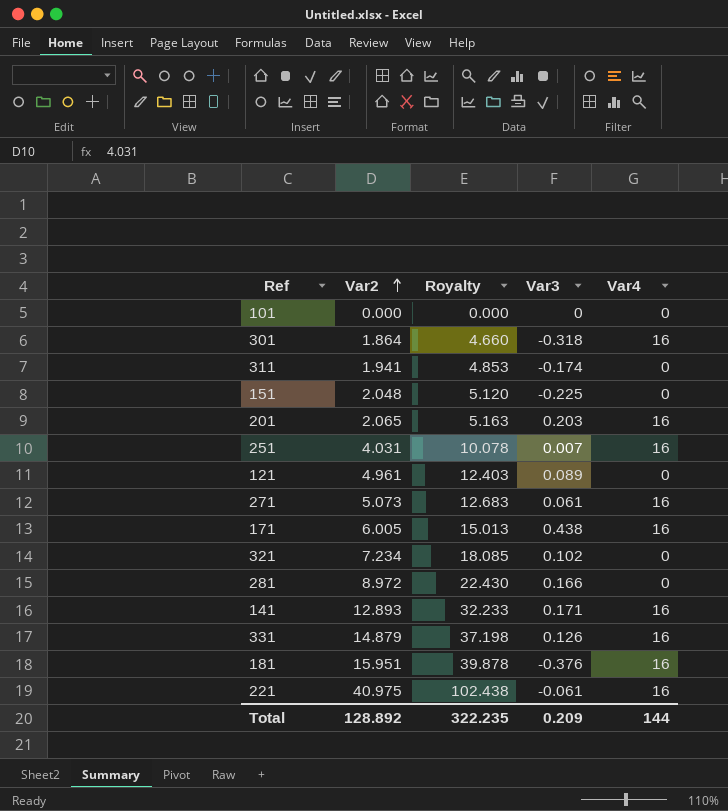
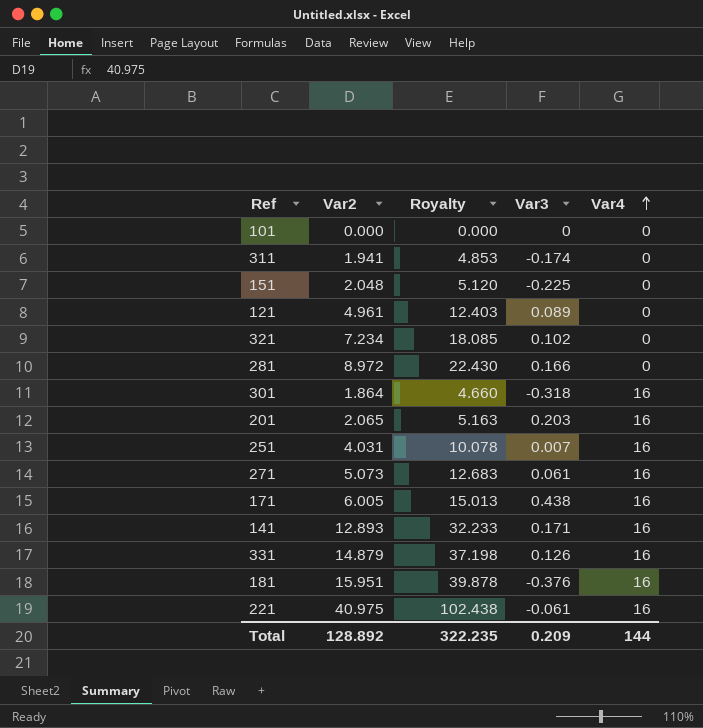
row order: Var2 ascending -> Var4 ascending

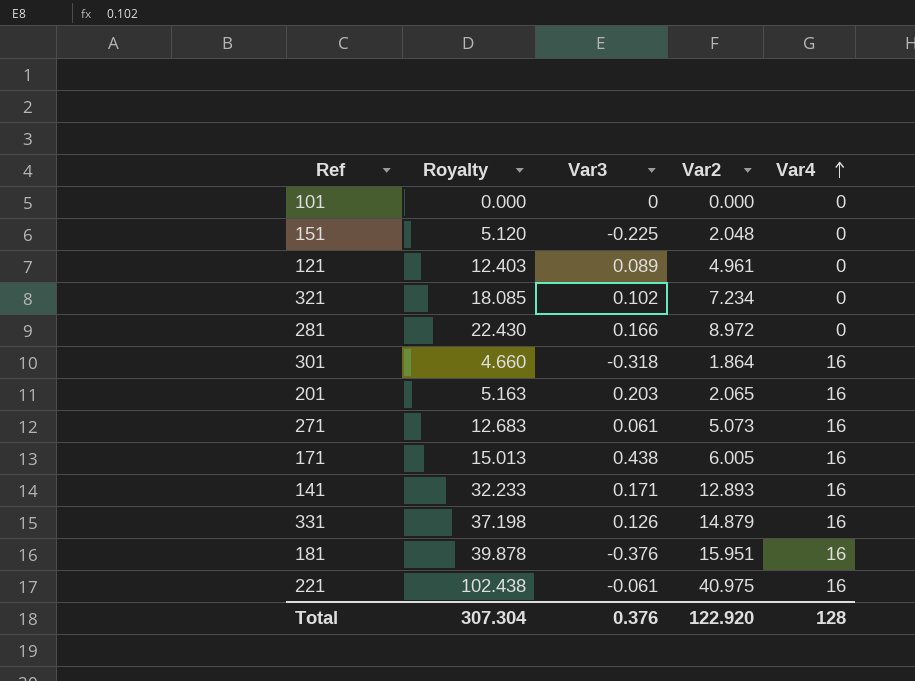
column Var2 | position: 2 -> 4
row 311: 1.941 | 4.853 | -0.174 | 0 -> none
row 251: 4.031 | 10.078 | 0.007 | 16 -> none
Total | Royalty: 322.235 -> 307.304
Total | Var3: 0.209 -> 0.376
Total | Var2: 128.892 -> 122.920
Total | Var4: 144 -> 128

